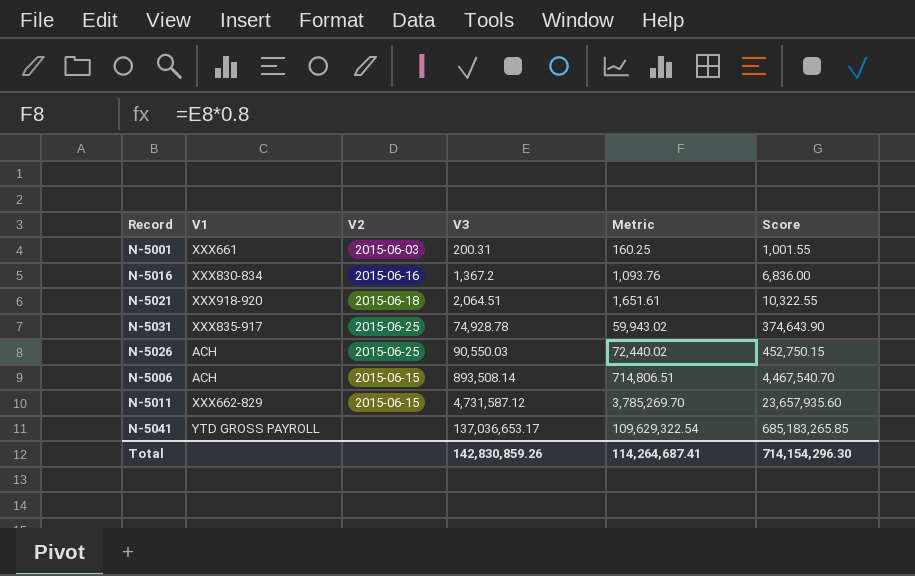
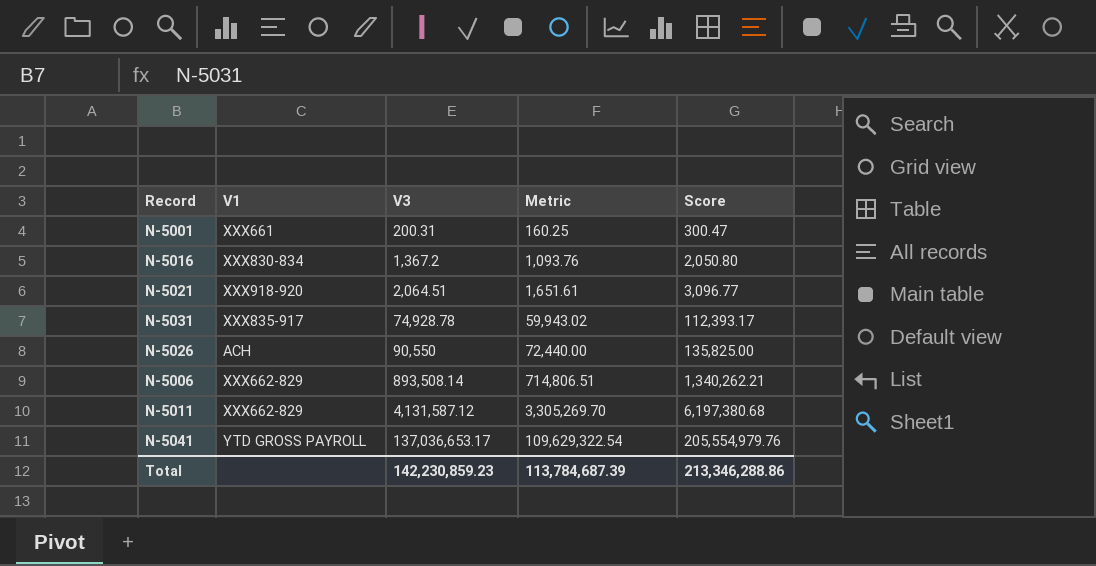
column V2 | position: 3 -> none
column Score | formula: [V3] * 5 -> [V3] * 1.5
N-5026 | V3: 90,550.03 -> 90,550
N-5026 | Metric: 72,440.02 -> 72,440.00
N-5006 | V1: ACH -> XXX662-829
N-5011 | V3: 4,731,587.12 -> 4,131,587.12
N-5011 | Metric: 3,785,269.70 -> 3,305,269.70
Total | V3: 142,830,859.26 -> 142,230,859.23
Total | Metric: 114,264,687.41 -> 113,784,687.39
Total | Score: 714,154,296.30 -> 213,346,288.86

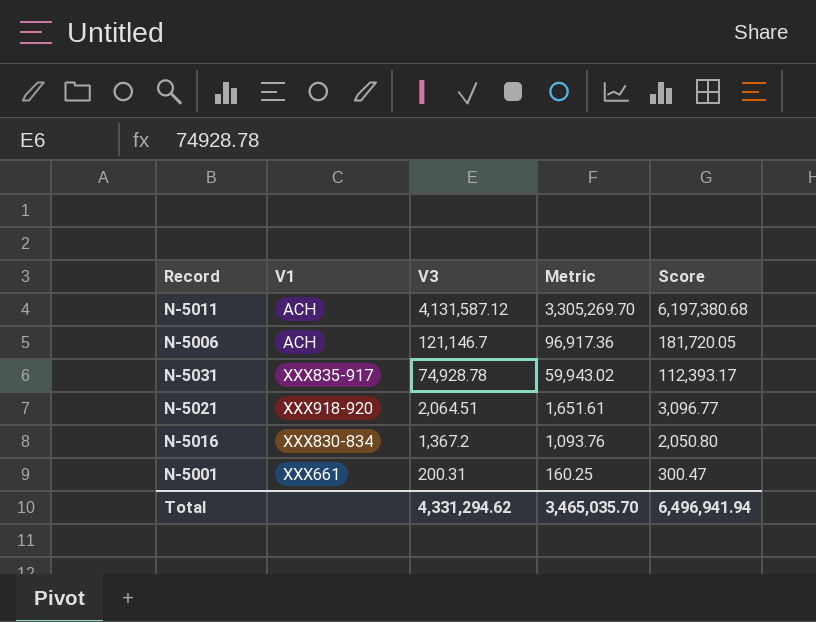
row order: V3 ascending -> V3 descending
row N-5026: ACH | 90,550 | 72,440.00 | 135,825.00 -> none
row N-5041: YTD GROSS PAYROLL | 137,036,653.17 | 109,629,322.54 | 205,554,979.76 -> none
N-5011 | V1: XXX662-829 -> ACH
N-5006 | V1: XXX662-829 -> ACH
N-5006 | V3: 893,508.14 -> 121,146.7
N-5006 | Metric: 714,806.51 -> 96,917.36
N-5006 | Score: 1,340,262.21 -> 181,720.05
Total | V3: 142,230,859.23 -> 4,331,294.62
Total | Metric: 113,784,687.39 -> 3,465,035.70
Total | Score: 213,346,288.86 -> 6,496,941.94

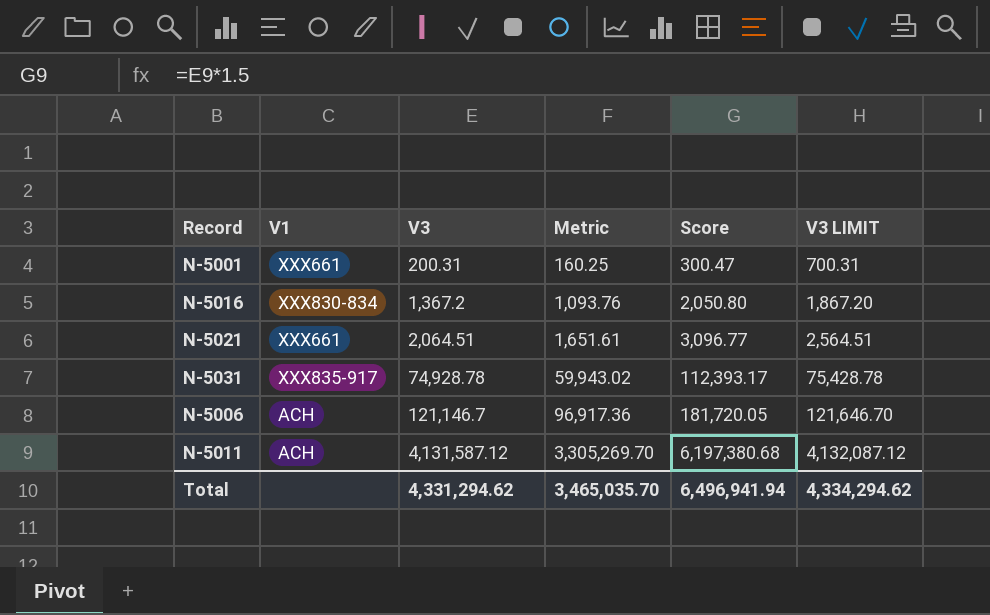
row order: V3 descending -> V3 ascending
column V3 LIMIT | formula: none -> [V3] + 500
N-5021 | V1: XXX918-920 -> XXX661

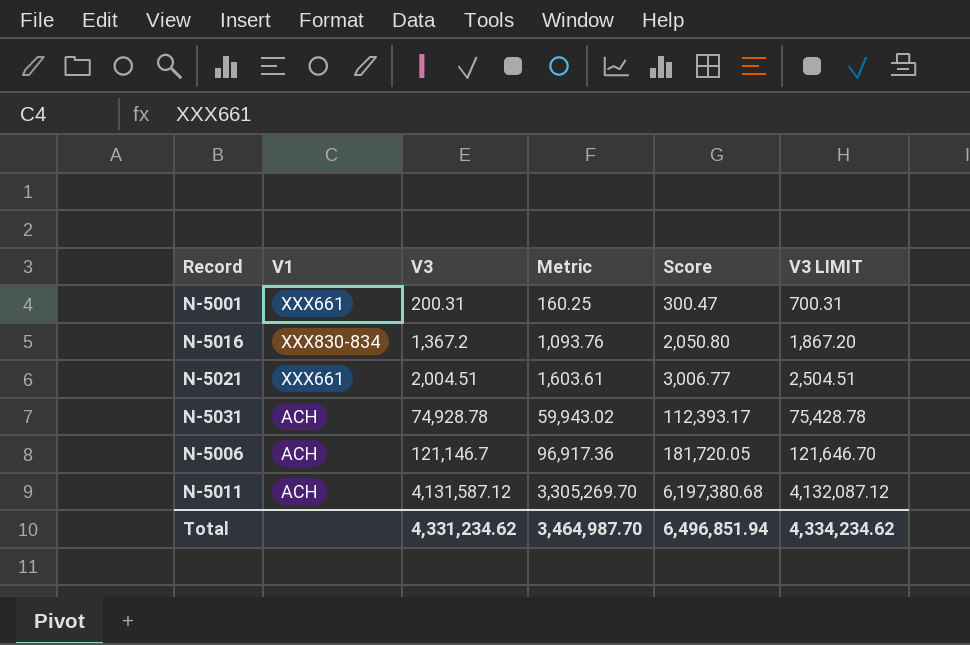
N-5021 | V3: 2,064.51 -> 2,004.51
N-5021 | Metric: 1,651.61 -> 1,603.61
N-5021 | Score: 3,096.77 -> 3,006.77
N-5021 | V3 LIMIT: 2,564.51 -> 2,504.51
N-5031 | V1: XXX835-917 -> ACH
Total | V3: 4,331,294.62 -> 4,331,234.62
Total | Metric: 3,465,035.70 -> 3,464,987.70
Total | Score: 6,496,941.94 -> 6,496,851.94
Total | V3 LIMIT: 4,334,294.62 -> 4,334,234.62

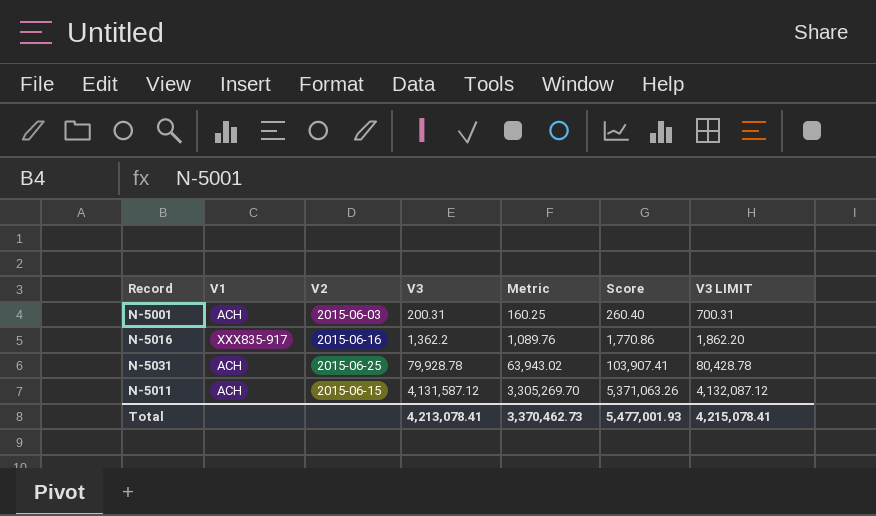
column V2 | position: none -> 3
column Score | formula: [V3] * 1.5 -> [V3] * 1.3
row N-5021: XXX661 | 2,004.51 | 1,603.61 | 3,006.77 | 2,504.51 -> none
row N-5006: ACH | 121,146.7 | 96,917.36 | 181,720.05 | 121,646.70 -> none
N-5001 | V1: XXX661 -> ACH
N-5016 | V1: XXX830-834 -> XXX835-917
N-5016 | V3: 1,367.2 -> 1,362.2
N-5016 | Metric: 1,093.76 -> 1,089.76
N-5016 | V3 LIMIT: 1,867.20 -> 1,862.20
N-5031 | V3: 74,928.78 -> 79,928.78
N-5031 | Metric: 59,943.02 -> 63,943.02
N-5031 | V3 LIMIT: 75,428.78 -> 80,428.78
Total | V3: 4,331,234.62 -> 4,213,078.41
Total | Metric: 3,464,987.70 -> 3,370,462.73
Total | Score: 6,496,851.94 -> 5,477,001.93
Total | V3 LIMIT: 4,334,234.62 -> 4,215,078.41

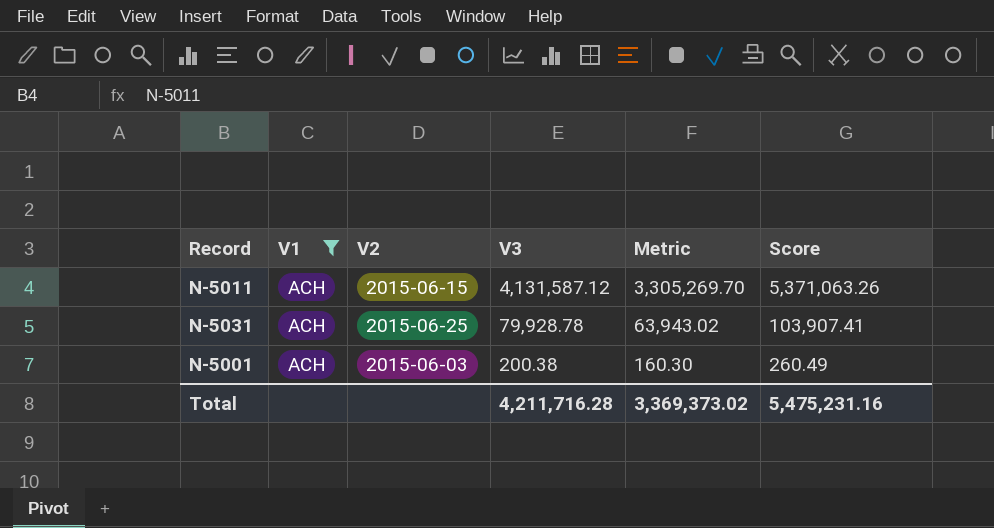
filter: none -> V1 = ACH
row order: V3 ascending -> V3 descending
column V3 LIMIT | formula: [V3] + 500 -> none
N-5001 | V3: 200.31 -> 200.38
N-5001 | Metric: 160.25 -> 160.30
N-5001 | Score: 260.40 -> 260.49
Total | V3: 4,213,078.41 -> 4,211,716.28
Total | Metric: 3,370,462.73 -> 3,369,373.02
Total | Score: 5,477,001.93 -> 5,475,231.16

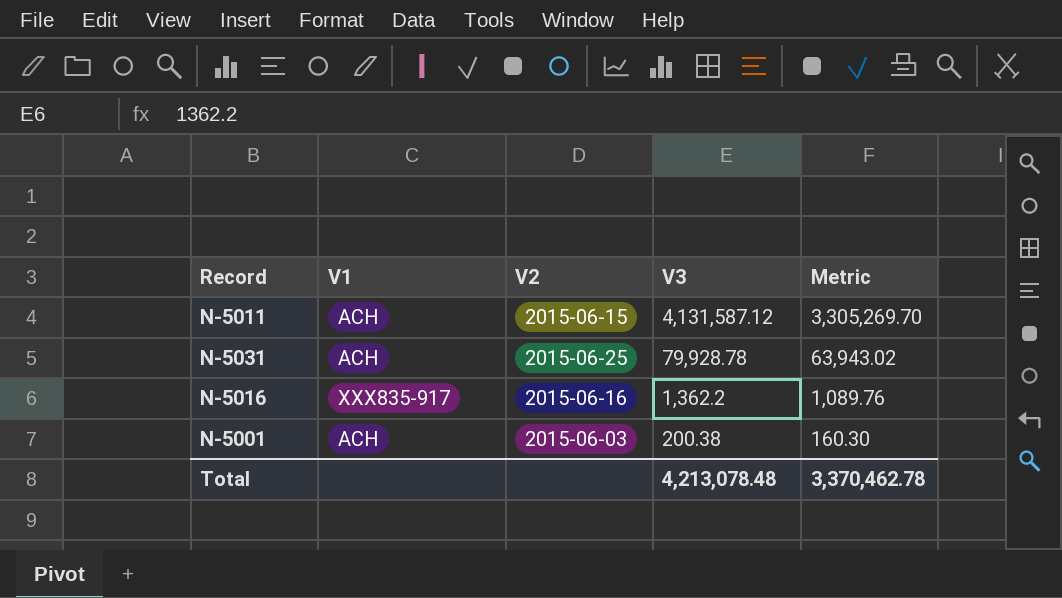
filter: V1 = ACH -> none
column Score | formula: [V3] * 1.3 -> none
Total | V3: 4,211,716.28 -> 4,213,078.48
Total | Metric: 3,369,373.02 -> 3,370,462.78

